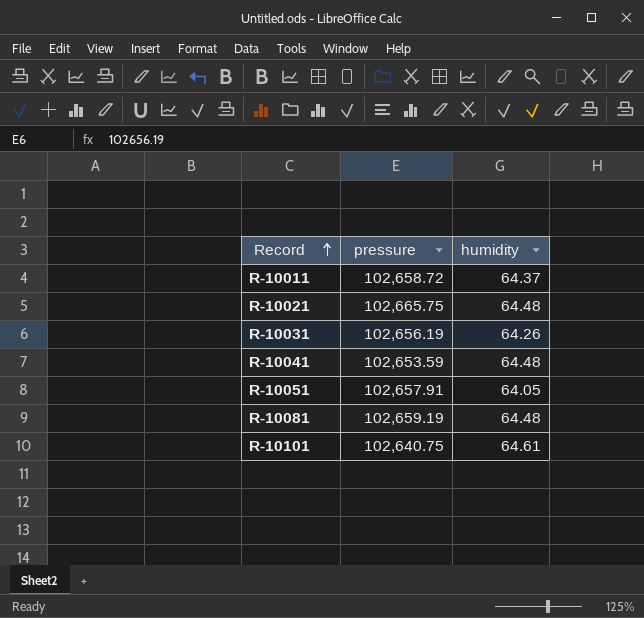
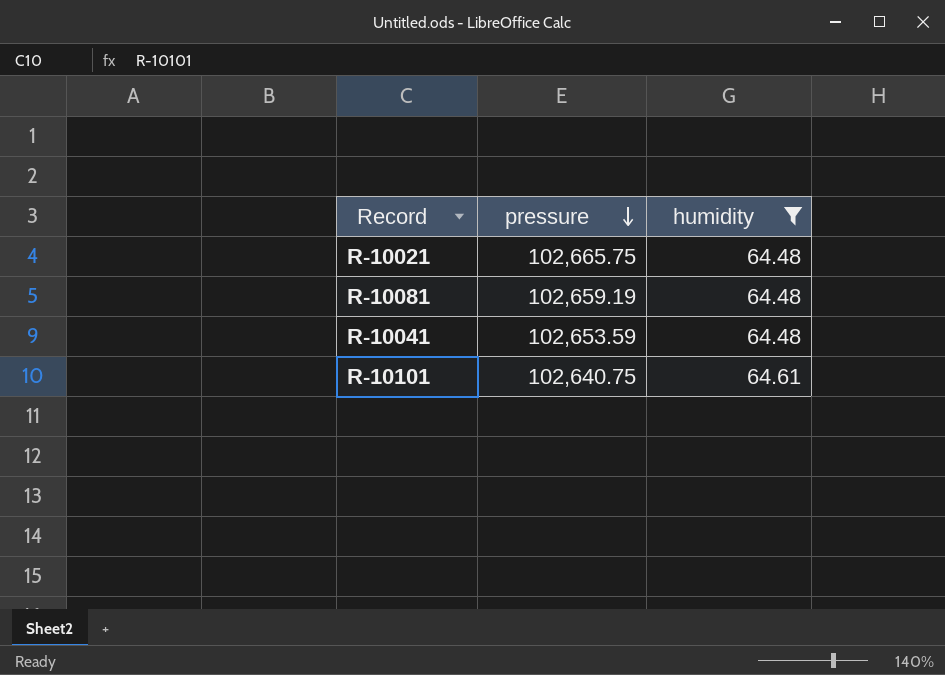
filter: none -> humidity >= 64.48
row order: Record ascending -> pressure descending

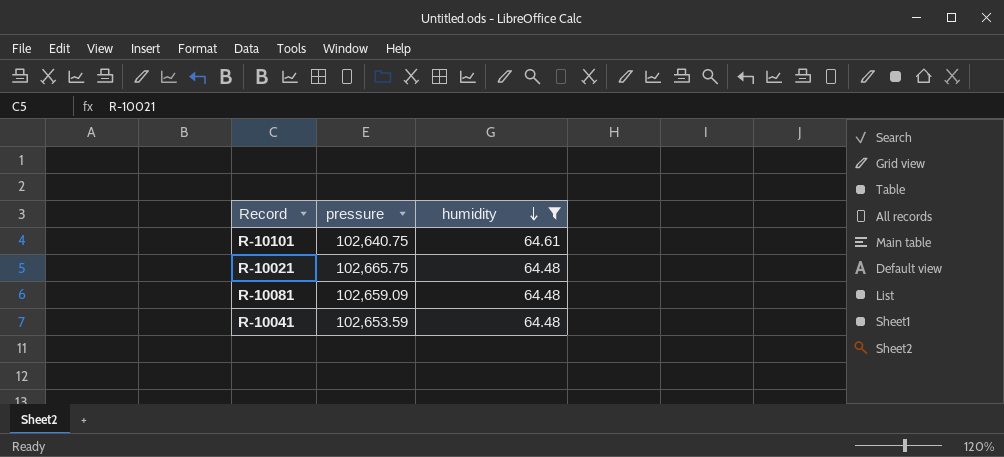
row order: pressure descending -> humidity descending
R-10081 | pressure: 102,659.19 -> 102,659.09

